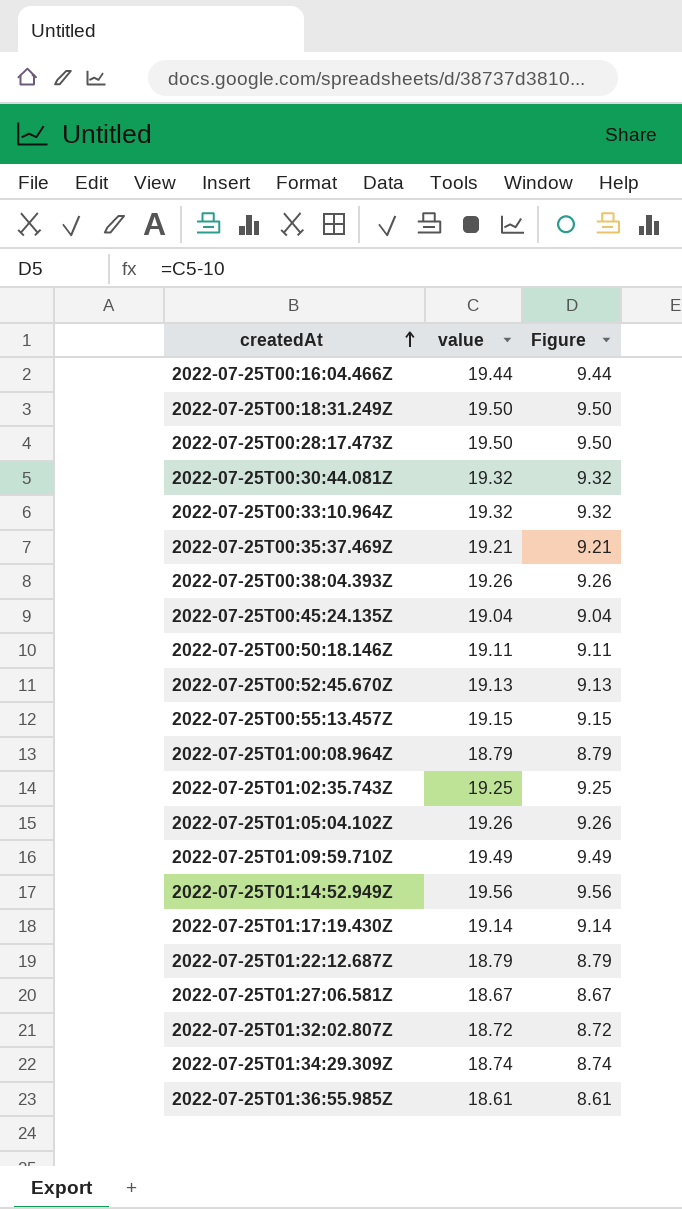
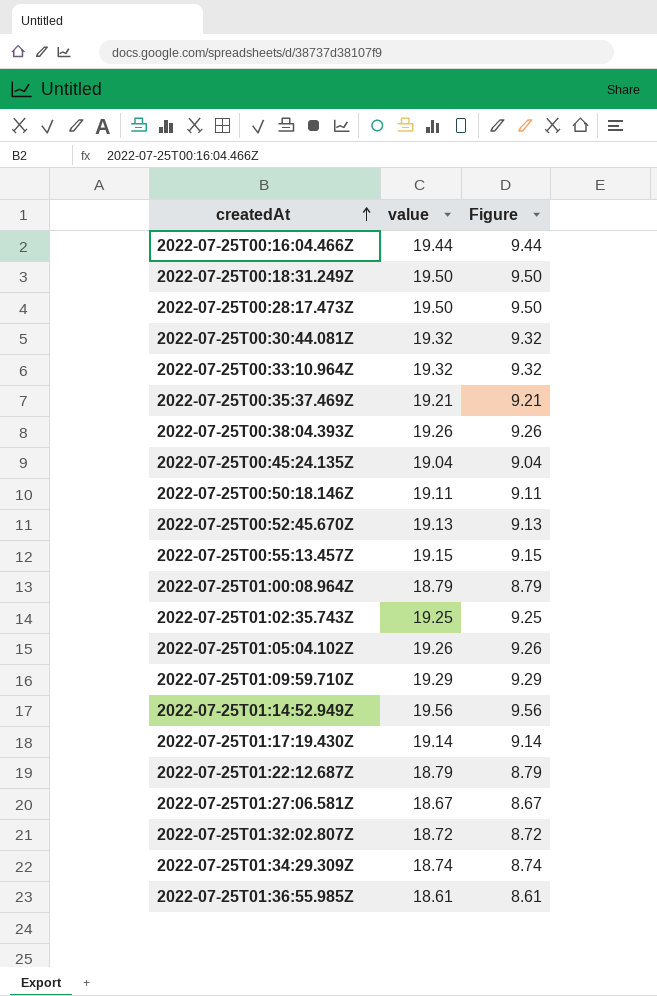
2022-07-25T01:09:59.710Z | value: 19.49 -> 19.29
2022-07-25T01:09:59.710Z | Figure: 9.49 -> 9.29

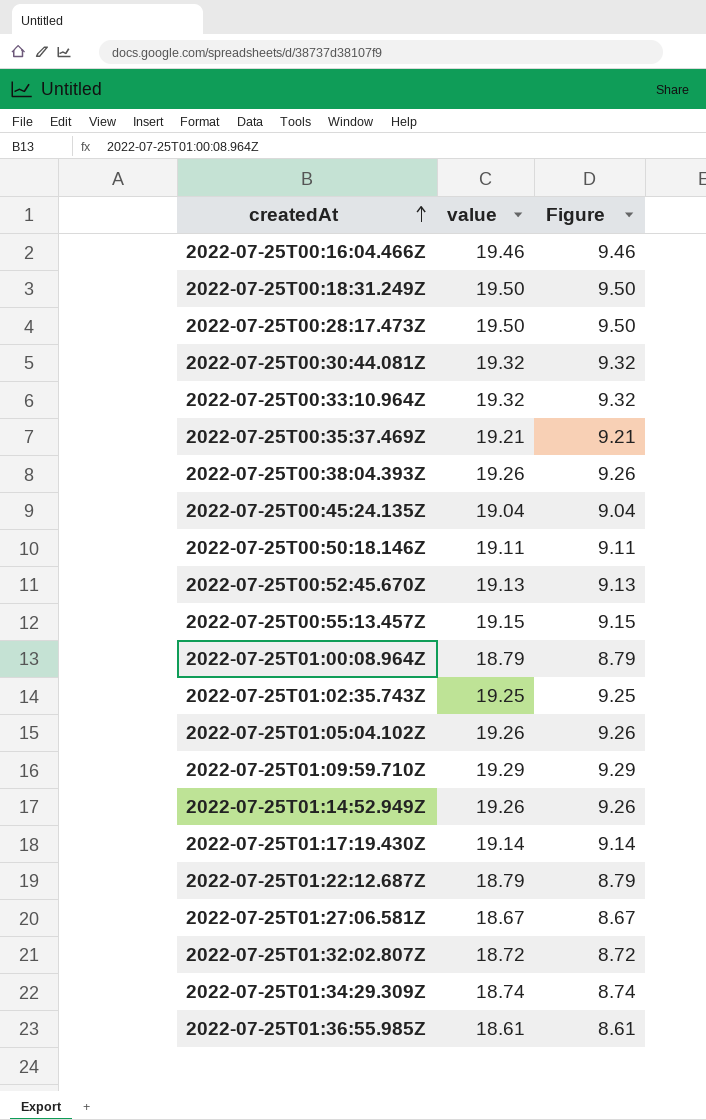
2022-07-25T00:16:04.466Z | value: 19.44 -> 19.46
2022-07-25T00:16:04.466Z | Figure: 9.44 -> 9.46
2022-07-25T01:14:52.949Z | value: 19.56 -> 19.26
2022-07-25T01:14:52.949Z | Figure: 9.56 -> 9.26

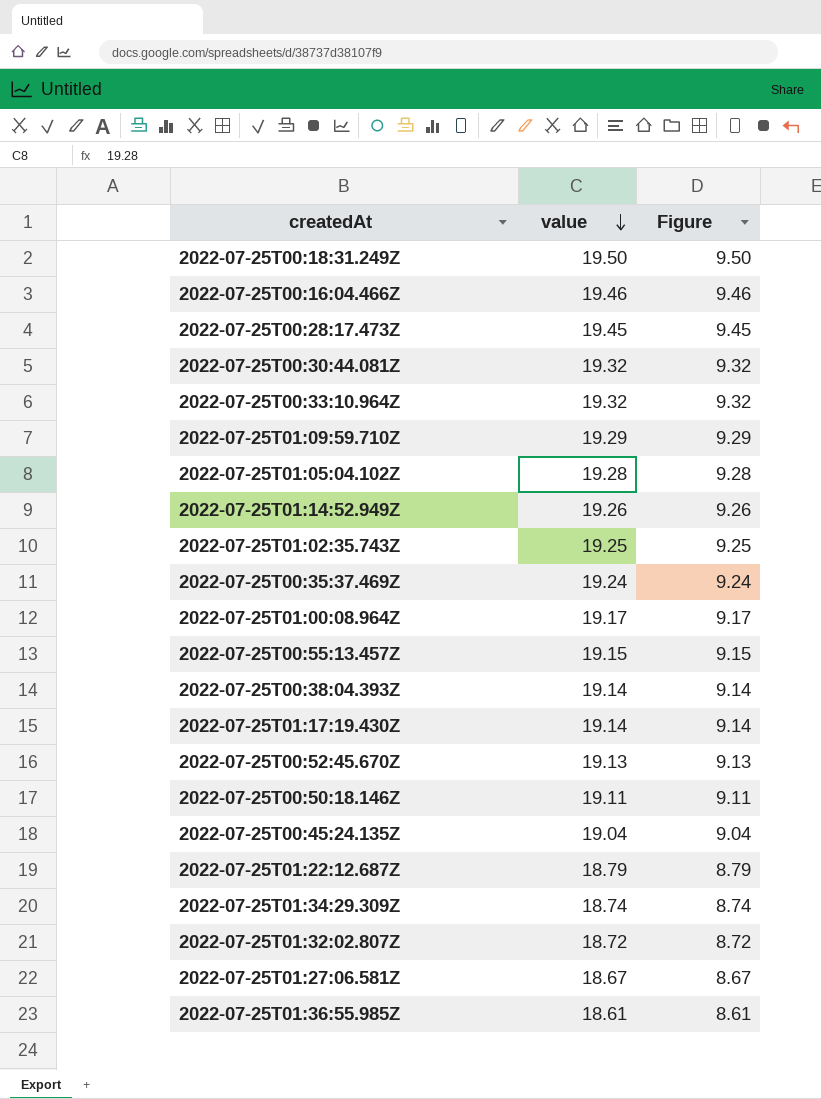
row order: createdAt ascending -> value descending
2022-07-25T00:28:17.473Z | value: 19.50 -> 19.45
2022-07-25T00:28:17.473Z | Figure: 9.50 -> 9.45
2022-07-25T01:05:04.102Z | value: 19.26 -> 19.28
2022-07-25T01:05:04.102Z | Figure: 9.26 -> 9.28
2022-07-25T00:35:37.469Z | value: 19.21 -> 19.24
2022-07-25T00:35:37.469Z | Figure: 9.21 -> 9.24
2022-07-25T01:00:08.964Z | value: 18.79 -> 19.17
2022-07-25T01:00:08.964Z | Figure: 8.79 -> 9.17
2022-07-25T00:38:04.393Z | value: 19.26 -> 19.14
2022-07-25T00:38:04.393Z | Figure: 9.26 -> 9.14

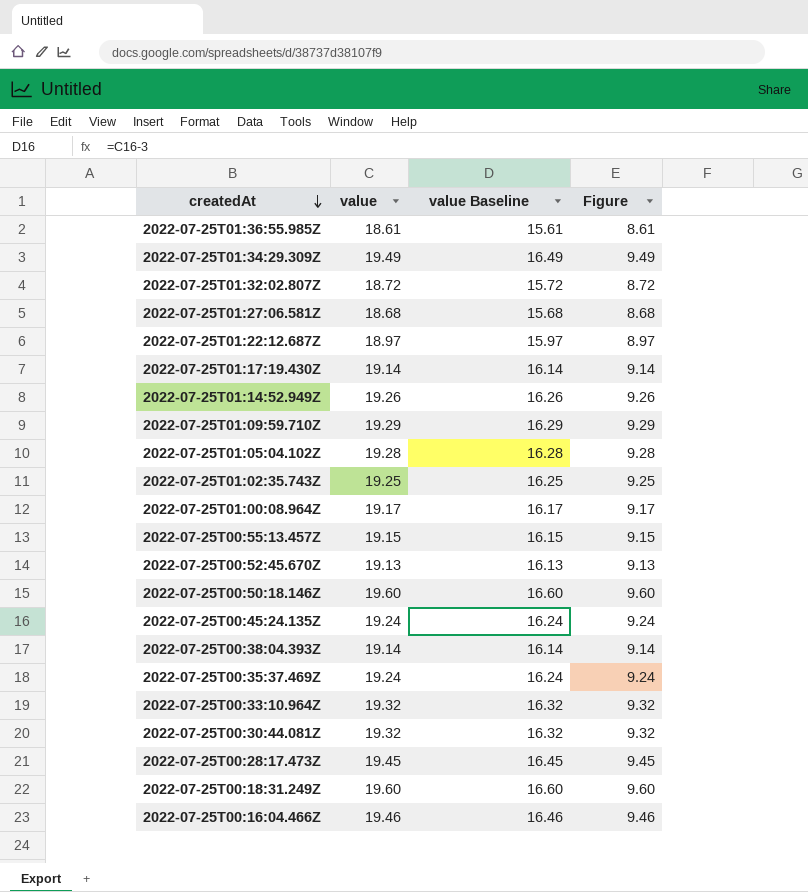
row order: value descending -> createdAt descending
column value Baseline | formula: none -> [value] - 3
2022-07-25T01:34:29.309Z | value: 18.74 -> 19.49
2022-07-25T01:34:29.309Z | Figure: 8.74 -> 9.49
2022-07-25T01:27:06.581Z | value: 18.67 -> 18.68
2022-07-25T01:27:06.581Z | Figure: 8.67 -> 8.68
2022-07-25T01:22:12.687Z | value: 18.79 -> 18.97
2022-07-25T01:22:12.687Z | Figure: 8.79 -> 8.97
2022-07-25T00:50:18.146Z | value: 19.11 -> 19.60
2022-07-25T00:50:18.146Z | Figure: 9.11 -> 9.60
2022-07-25T00:45:24.135Z | value: 19.04 -> 19.24
2022-07-25T00:45:24.135Z | Figure: 9.04 -> 9.24
2022-07-25T00:18:31.249Z | value: 19.50 -> 19.60
2022-07-25T00:18:31.249Z | Figure: 9.50 -> 9.60

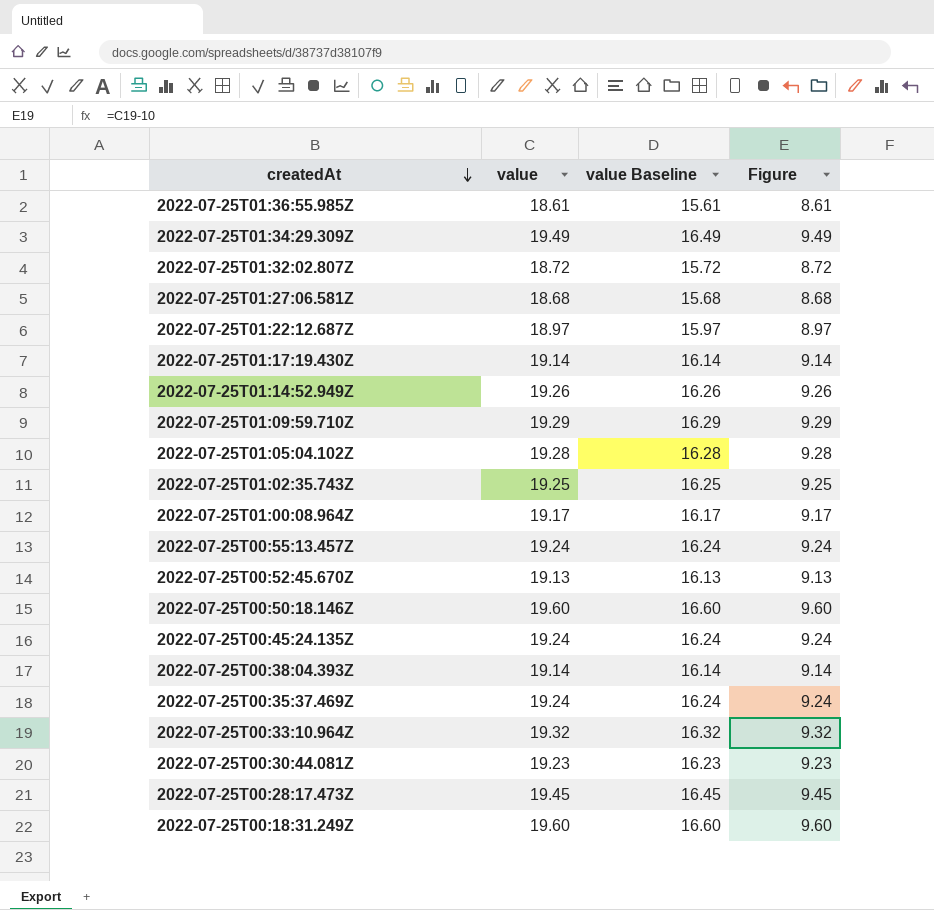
row 2022-07-25T00:16:04.466Z: 19.46 | 16.46 | 9.46 -> none
2022-07-25T00:55:13.457Z | value: 19.15 -> 19.24
2022-07-25T00:55:13.457Z | value Baseline: 16.15 -> 16.24
2022-07-25T00:55:13.457Z | Figure: 9.15 -> 9.24
2022-07-25T00:30:44.081Z | value: 19.32 -> 19.23
2022-07-25T00:30:44.081Z | value Baseline: 16.32 -> 16.23
2022-07-25T00:30:44.081Z | Figure: 9.32 -> 9.23

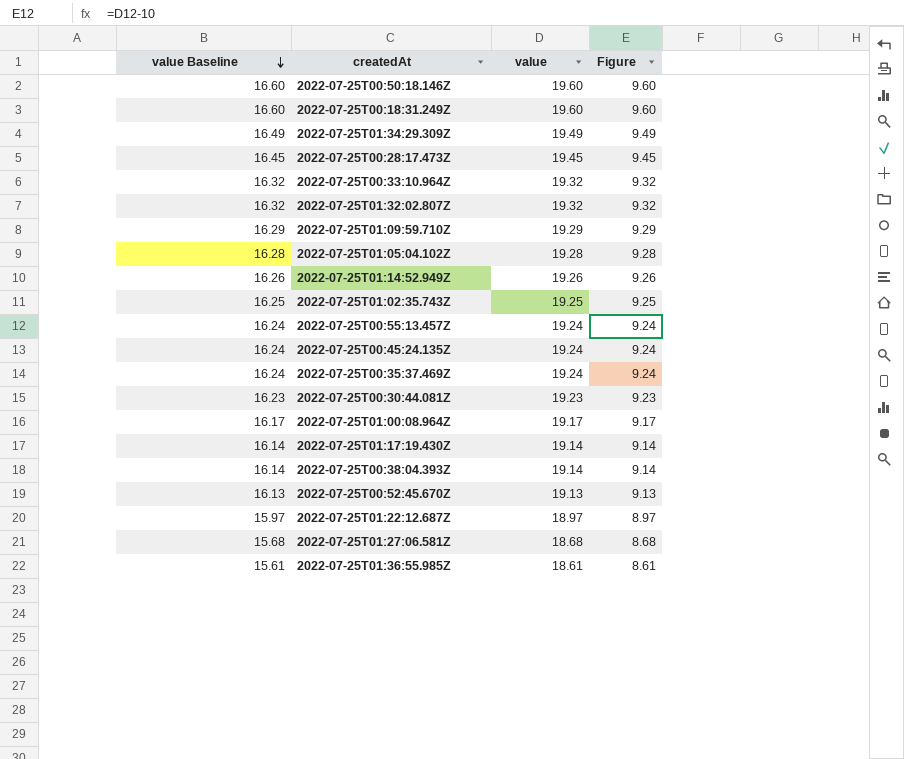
row order: createdAt descending -> value Baseline descending
column value Baseline | position: 3 -> 1
2022-07-25T01:32:02.807Z | value Baseline: 15.72 -> 16.32
2022-07-25T01:32:02.807Z | value: 18.72 -> 19.32
2022-07-25T01:32:02.807Z | Figure: 8.72 -> 9.32

